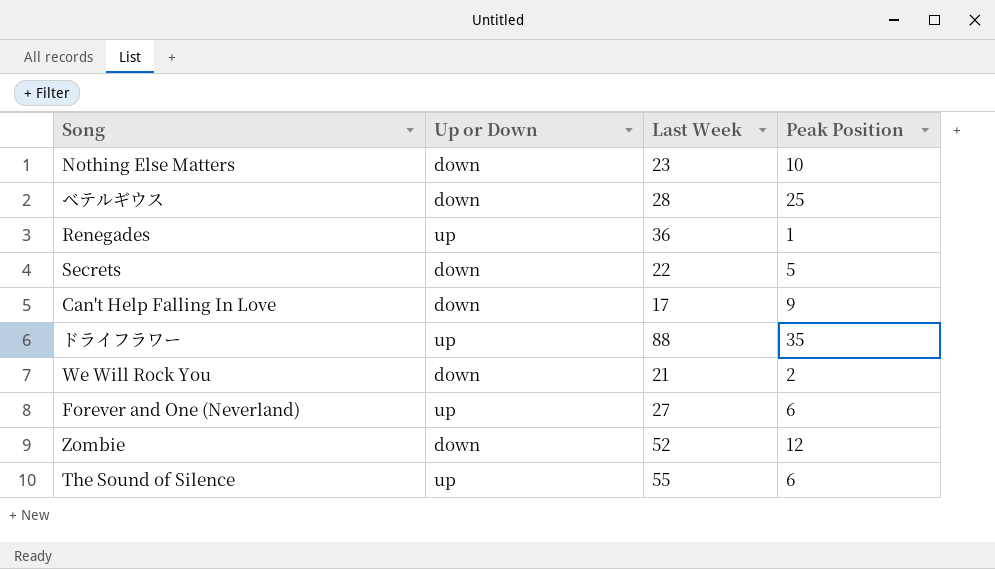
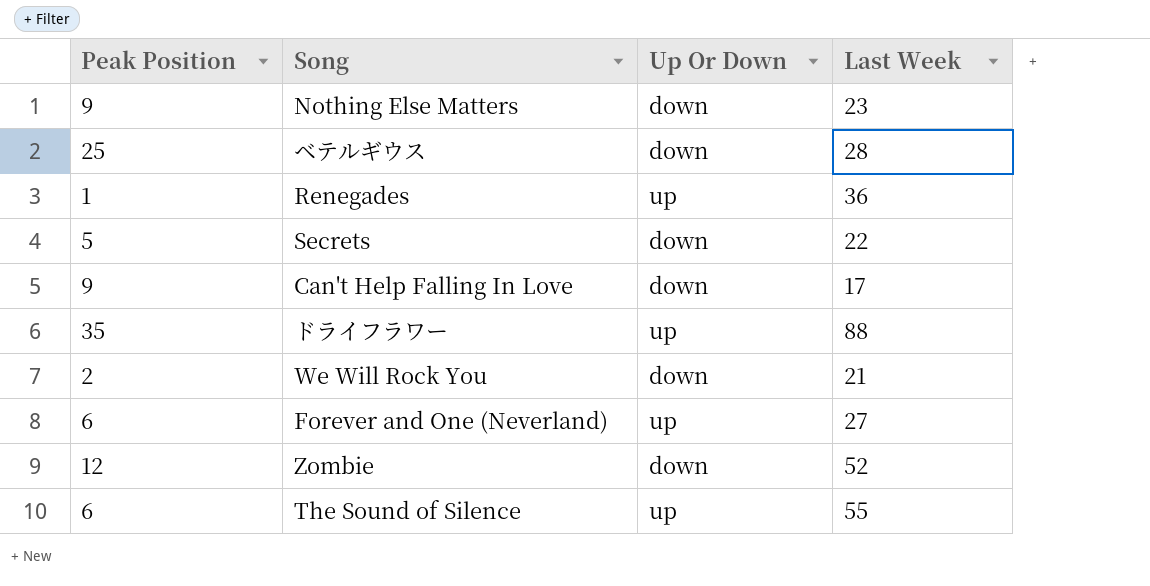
column Peak Position | position: 4 -> 1
column name: Up or Down -> Up Or Down
Nothing Else Matters | Peak Position: 10 -> 9

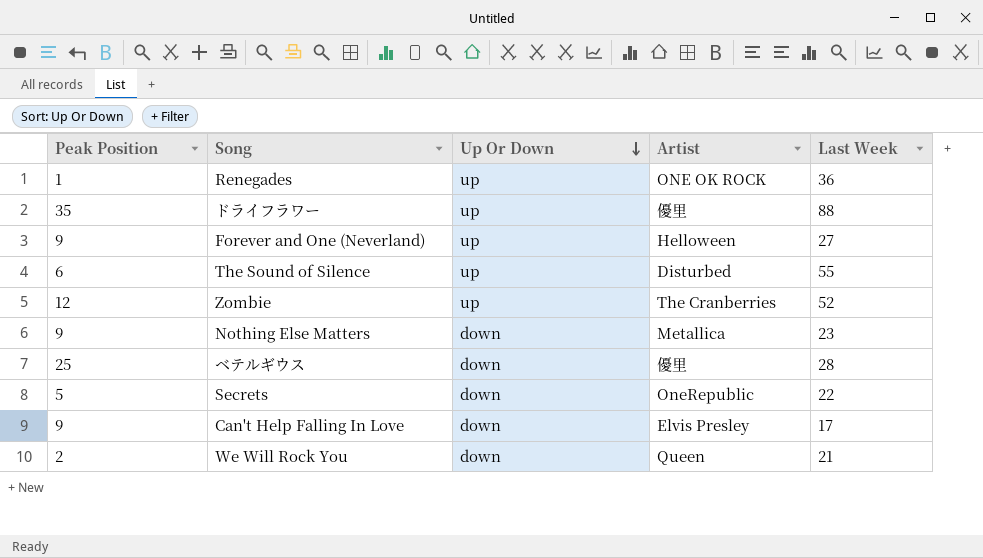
row order: none -> Up Or Down descending
column Artist | position: none -> 4
Forever and One (Neverland) | Peak Position: 6 -> 9
Zombie | Up Or Down: down -> up

